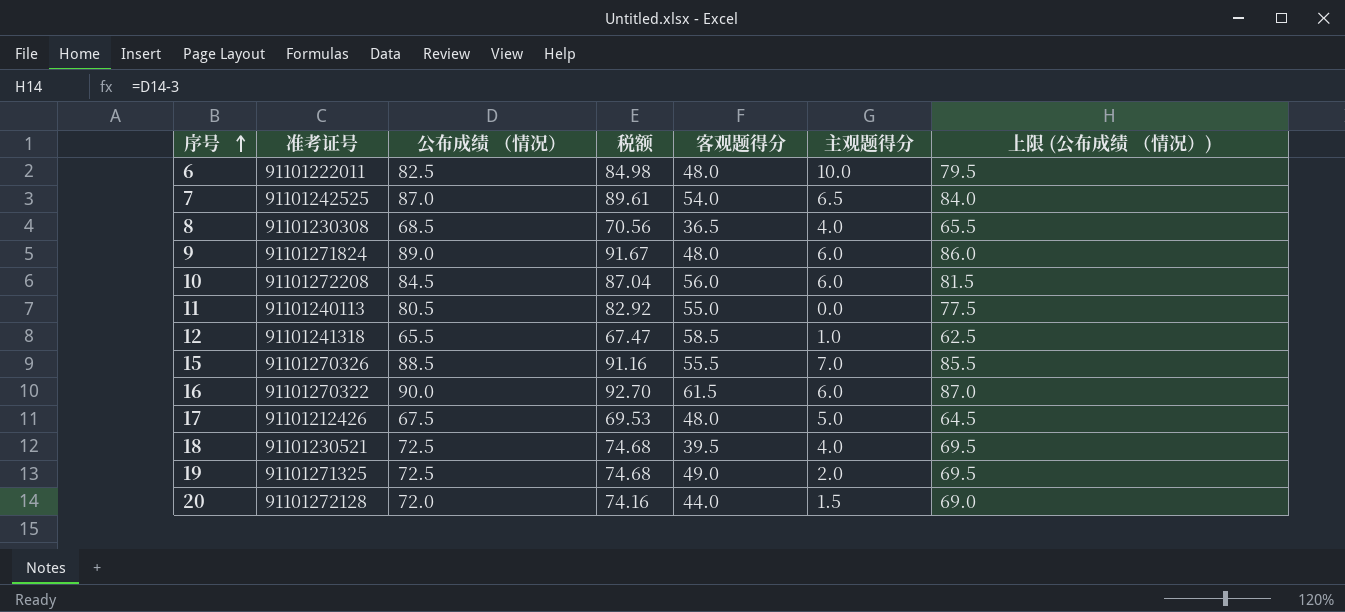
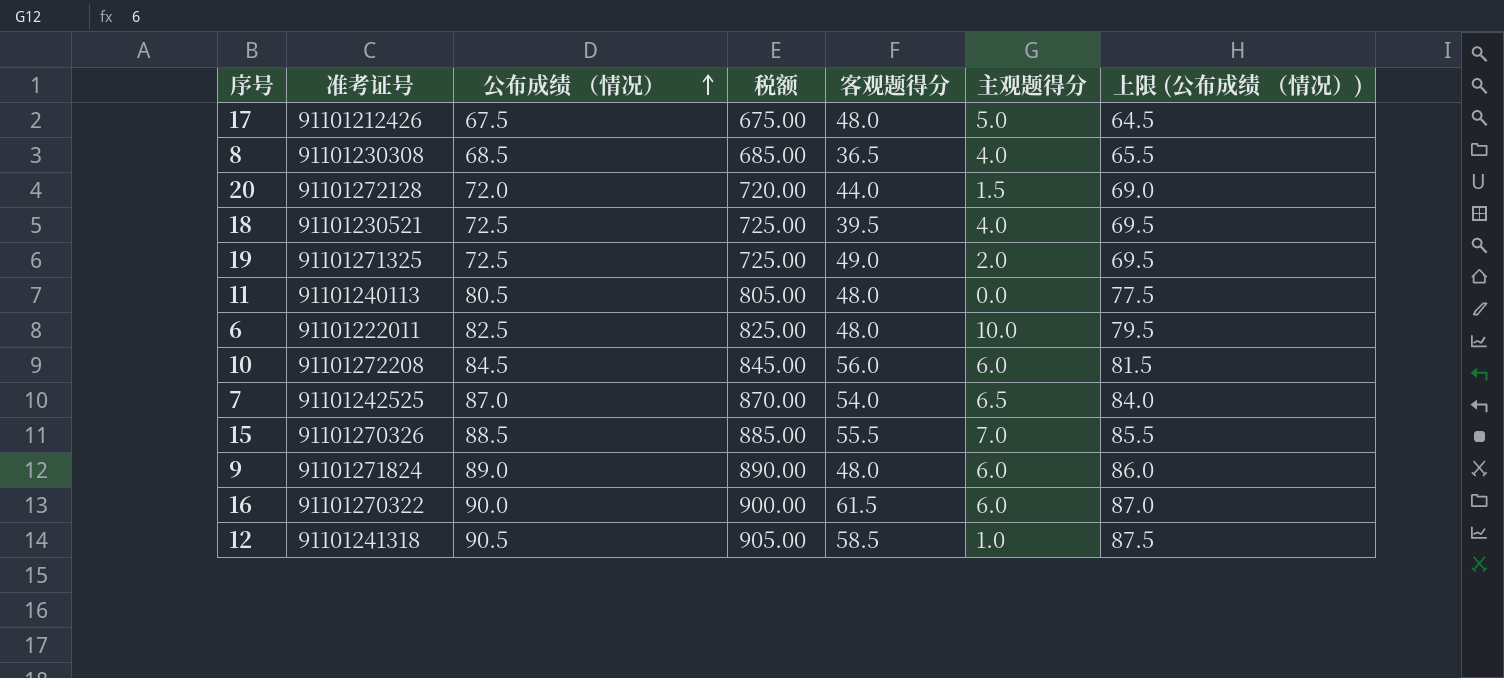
row order: 序号 ascending -> 公布成绩 （情况） ascending
column 税额 | formula: [公布成绩 （情况）] * 1.03 -> [公布成绩 （情况）] * 10
11 | 客观题得分: 55.0 -> 48.0
12 | 公布成绩 （情况）: 65.5 -> 90.5
12 | 上限 (公布成绩 （情况）): 62.5 -> 87.5

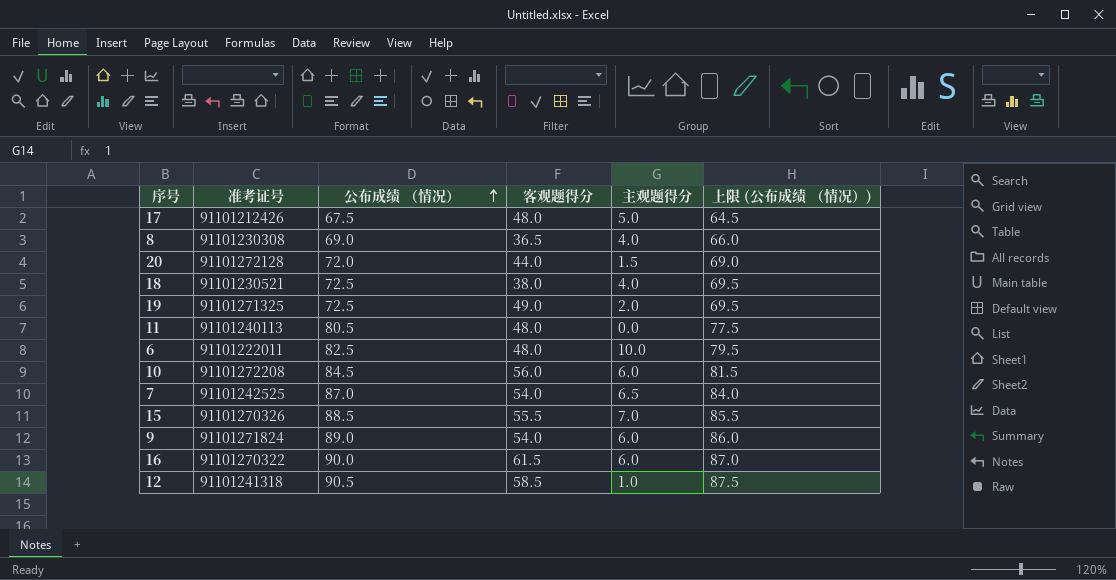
column 税额 | formula: [公布成绩 （情况）] * 10 -> none
8 | 公布成绩 （情况）: 68.5 -> 69.0
8 | 上限 (公布成绩 （情况）): 65.5 -> 66.0
18 | 客观题得分: 39.5 -> 38.0
9 | 客观题得分: 48.0 -> 54.0

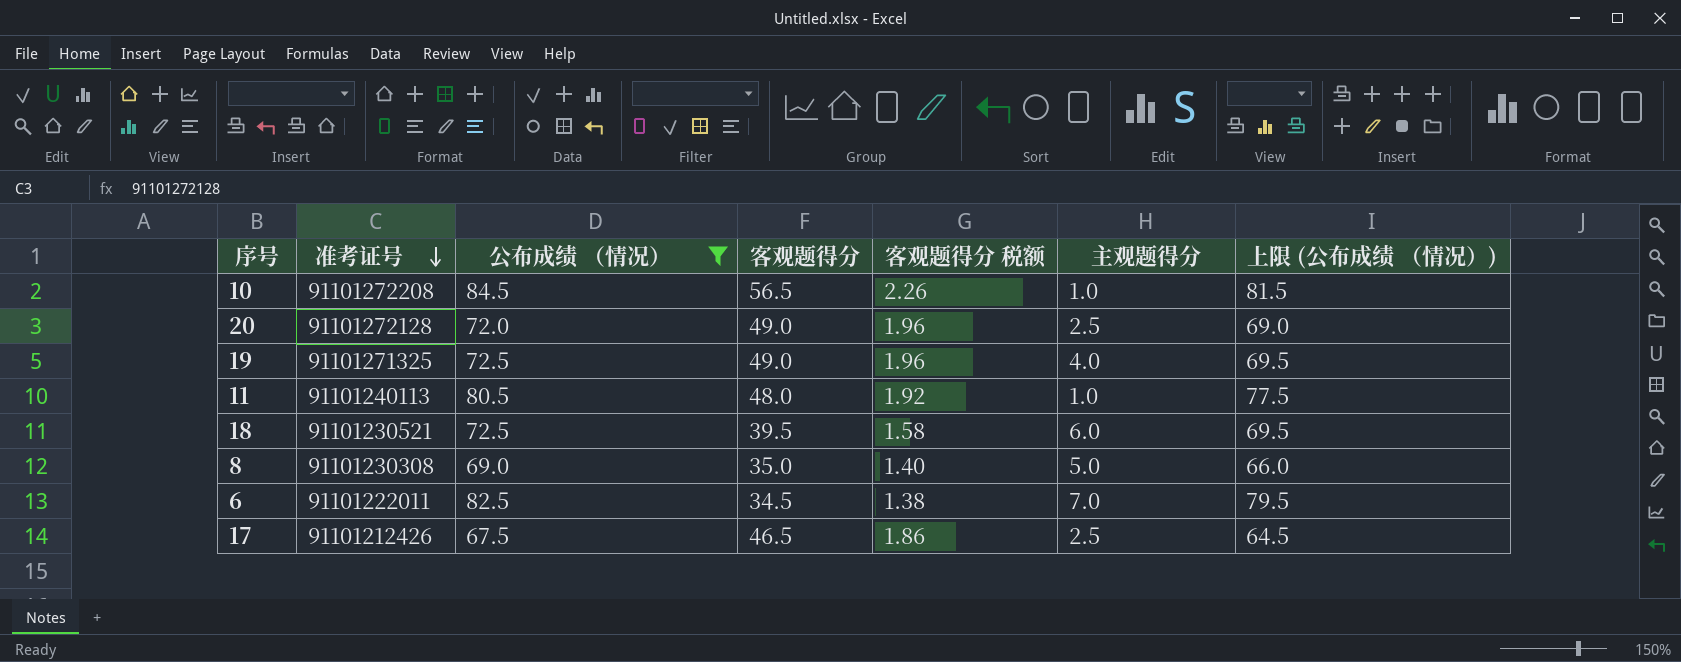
filter: none -> 公布成绩 （情况） <= 84.5
row order: 公布成绩 （情况） ascending -> 准考证号 descending
column 客观题得分 税额 | formula: none -> [客观题得分] * 0.04
10 | 客观题得分: 56.0 -> 56.5
10 | 主观题得分: 6.0 -> 1.0
20 | 客观题得分: 44.0 -> 49.0
20 | 主观题得分: 1.5 -> 2.5
19 | 主观题得分: 2.0 -> 4.0
11 | 主观题得分: 0.0 -> 1.0
18 | 客观题得分: 38.0 -> 39.5
18 | 主观题得分: 4.0 -> 6.0
8 | 客观题得分: 36.5 -> 35.0
8 | 主观题得分: 4.0 -> 5.0
6 | 客观题得分: 48.0 -> 34.5
6 | 主观题得分: 10.0 -> 7.0
17 | 客观题得分: 48.0 -> 46.5
17 | 主观题得分: 5.0 -> 2.5

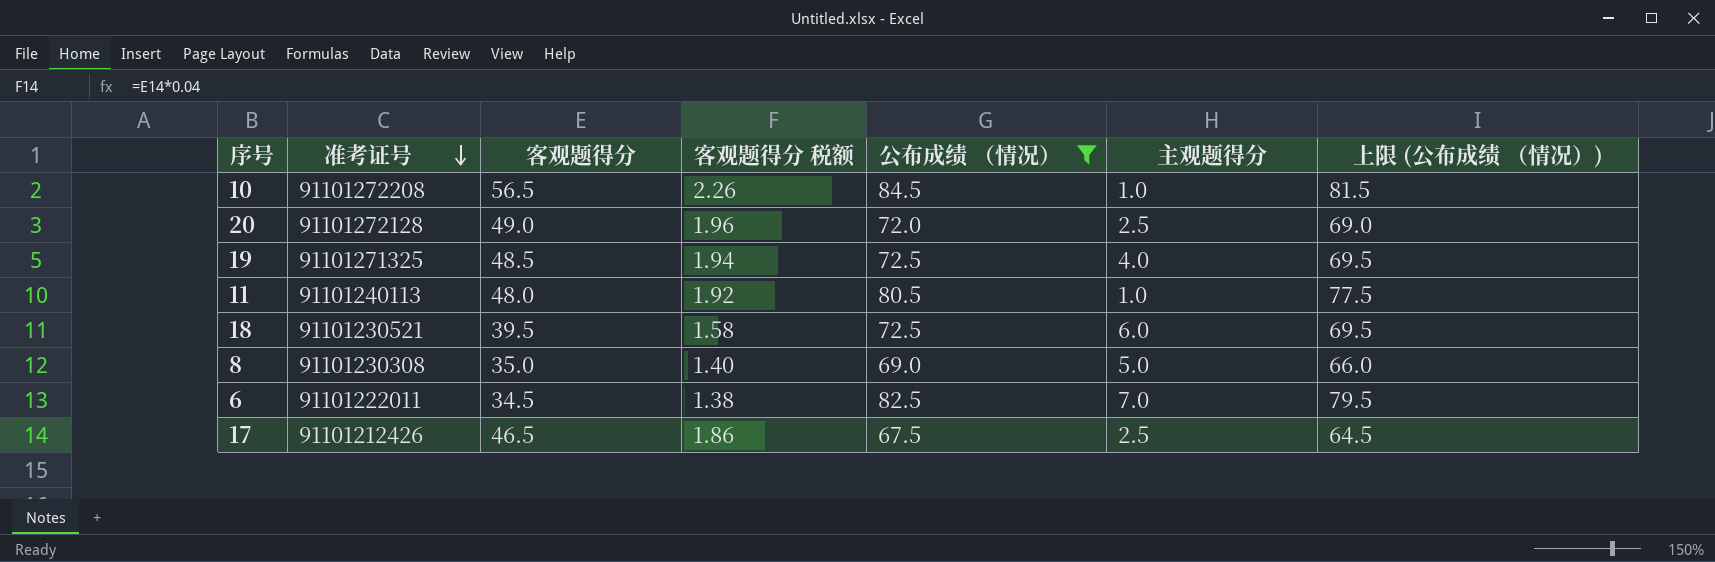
column 公布成绩 （情况） | position: 3 -> 5
19 | 客观题得分: 49.0 -> 48.5
19 | 客观题得分 税额: 1.96 -> 1.94

